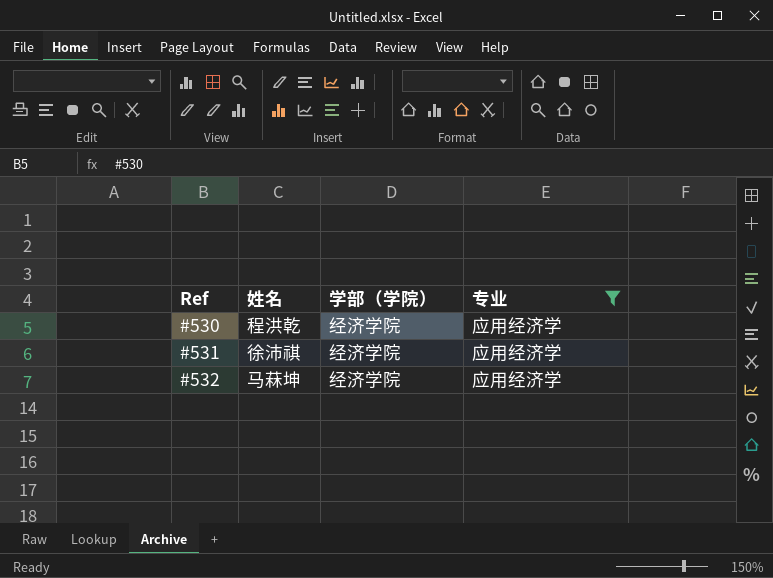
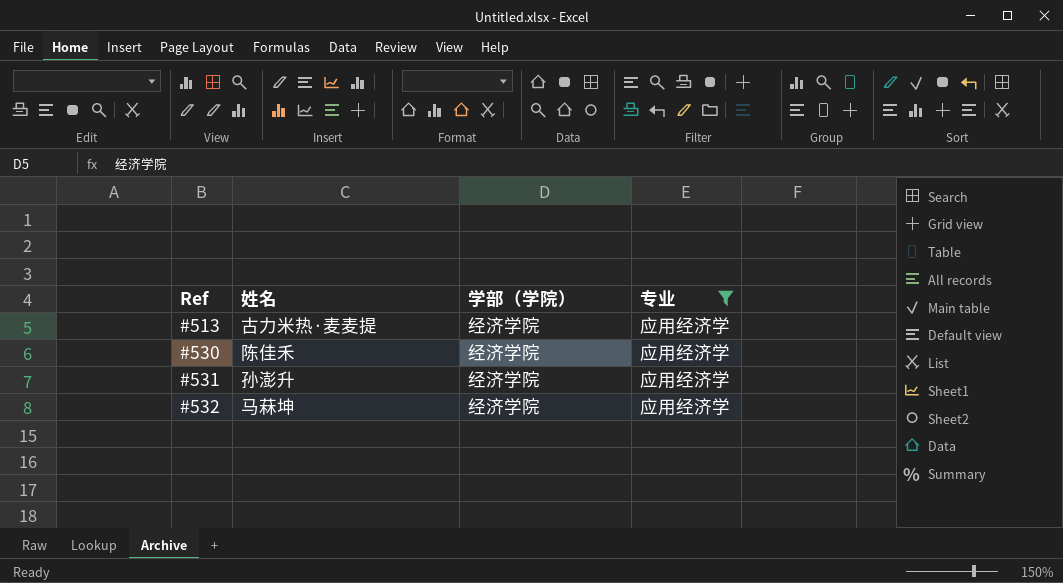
row #513: none -> 古力米热·麦麦提 | 经济学院 | 应用经济学
#530 | 姓名: 程洪乾 -> 陈佳禾
#531 | 姓名: 徐沛祺 -> 孙澎升

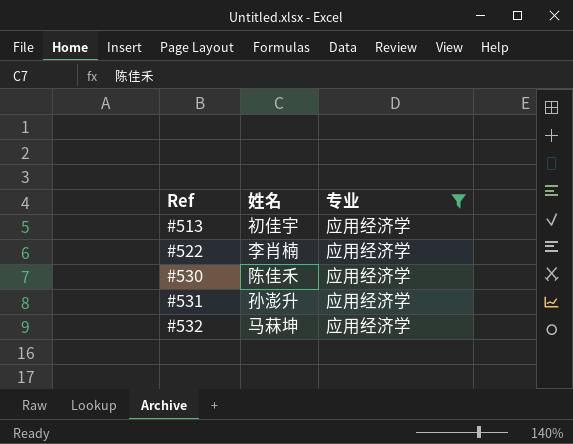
column 学部（学院） | position: 3 -> none
#513 | 姓名: 古力米热·麦麦提 -> 初佳宇
row #522: none -> 李肖楠 | 应用经济学

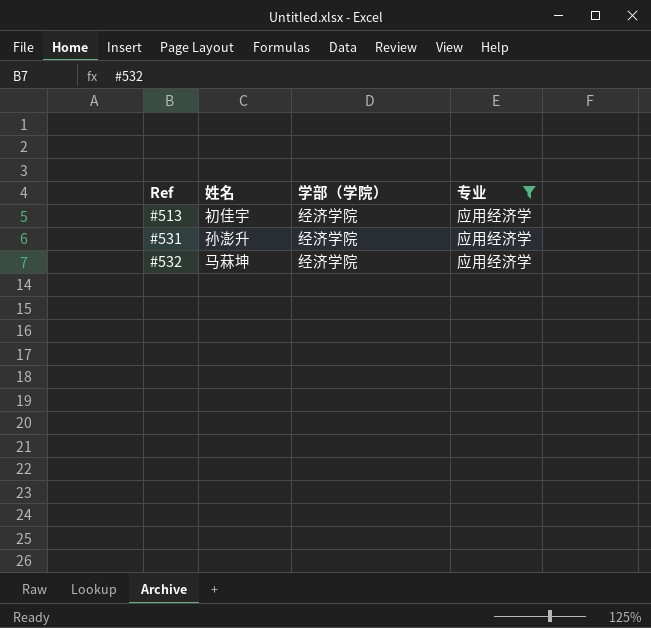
column 学部（学院） | position: none -> 3
row #522: 李肖楠 | 应用经济学 -> none
row #530: 陈佳禾 | 应用经济学 -> none

